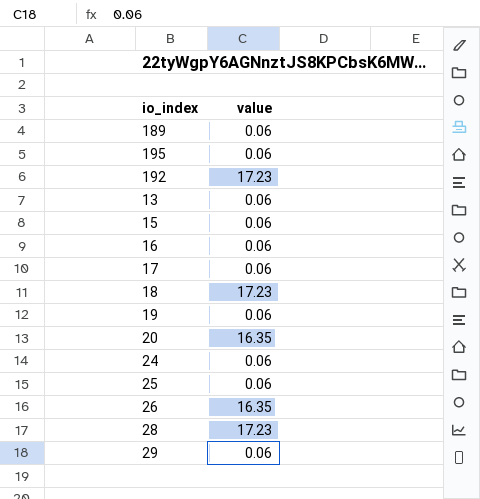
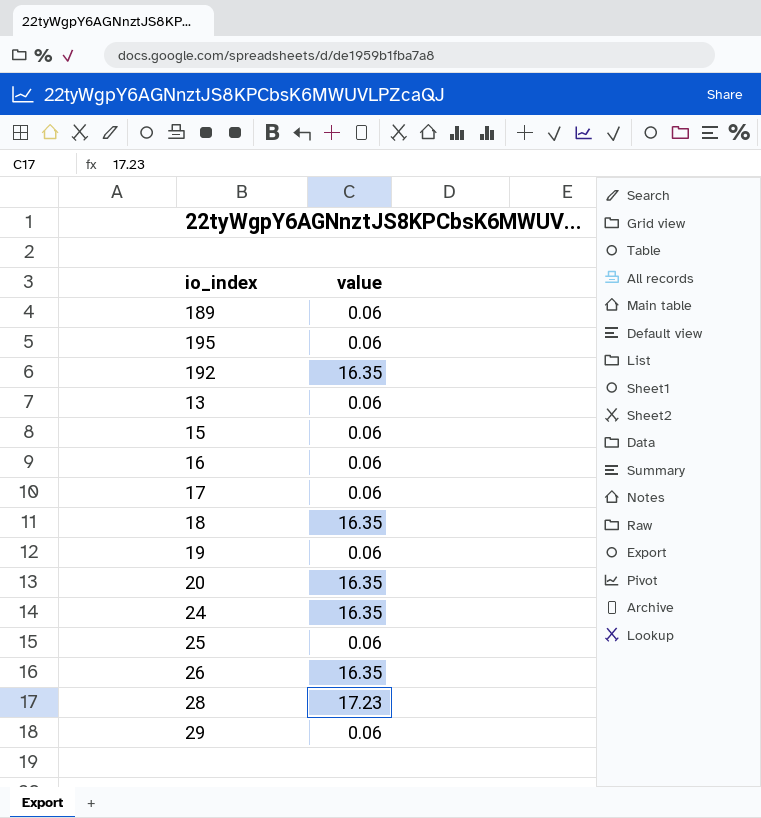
192 | value: 17.23 -> 16.35
18 | value: 17.23 -> 16.35
24 | value: 0.06 -> 16.35

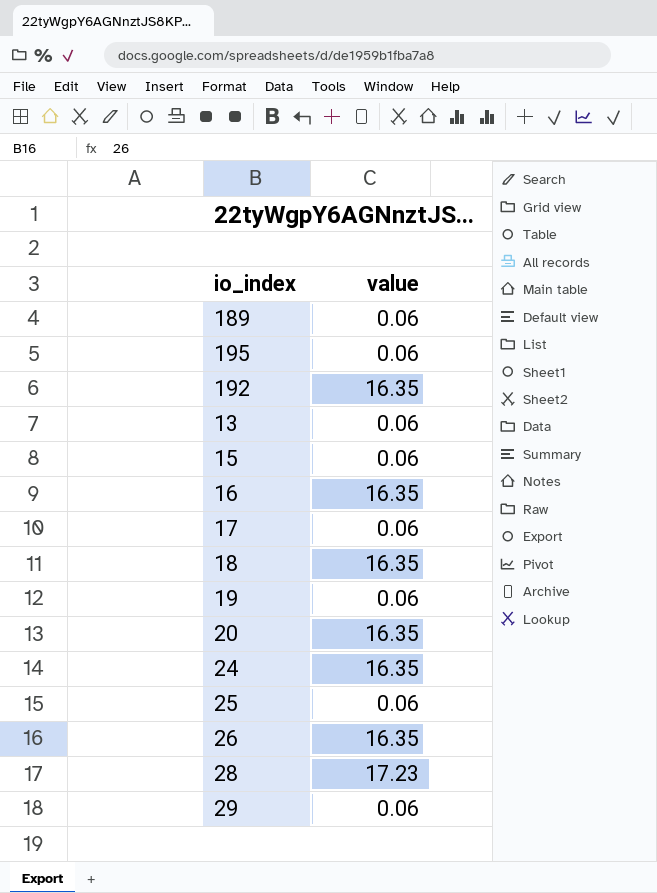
16 | value: 0.06 -> 16.35

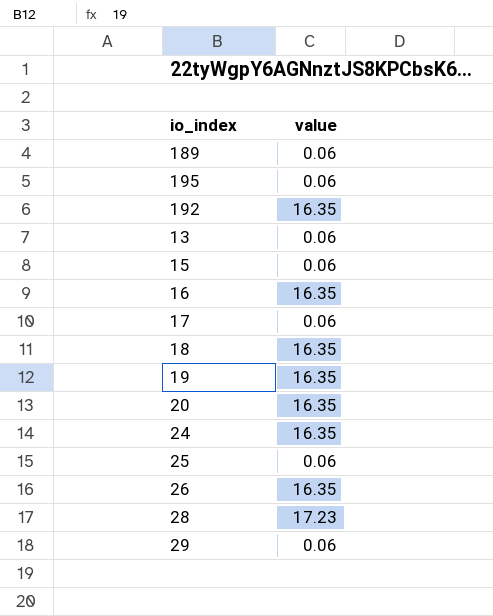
19 | value: 0.06 -> 16.35

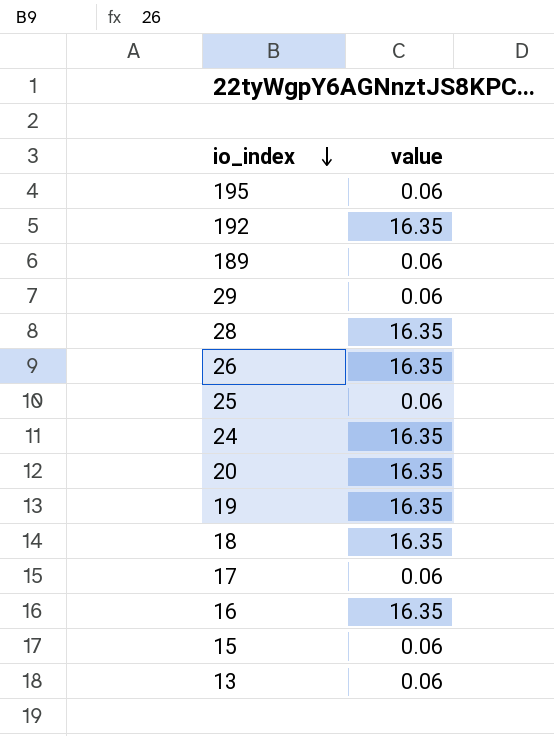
row order: none -> io_index descending
28 | value: 17.23 -> 16.35

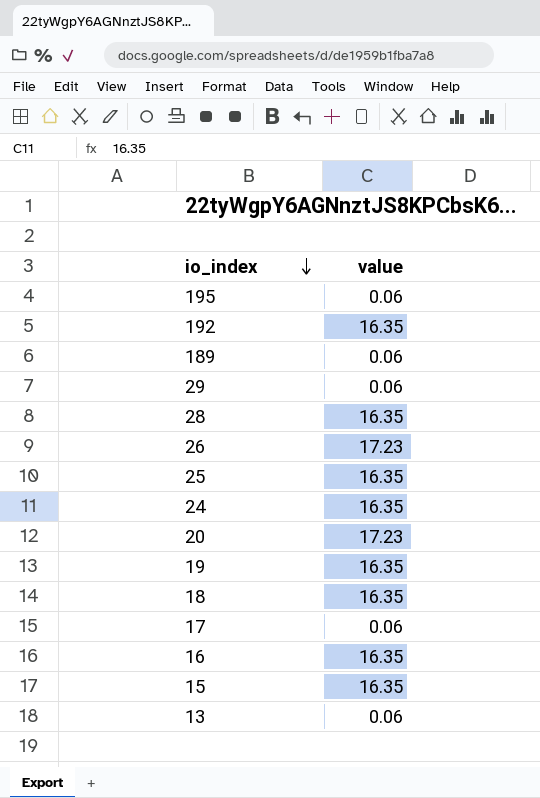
26 | value: 16.35 -> 17.23
25 | value: 0.06 -> 16.35
20 | value: 16.35 -> 17.23
15 | value: 0.06 -> 16.35

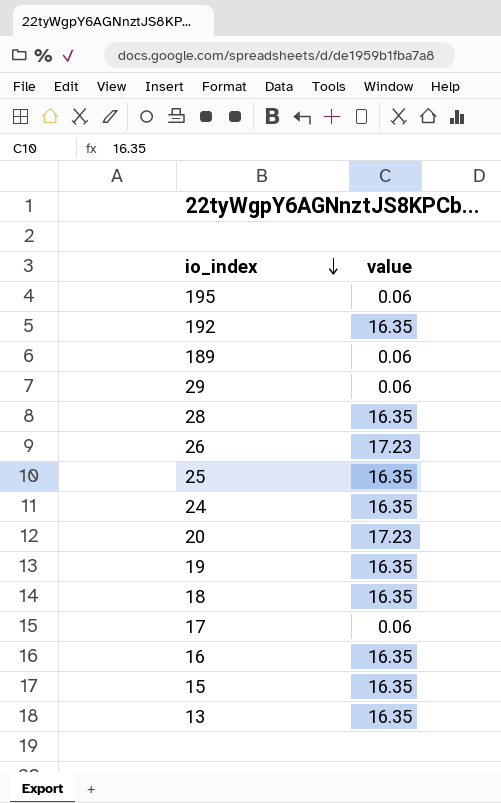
13 | value: 0.06 -> 16.35

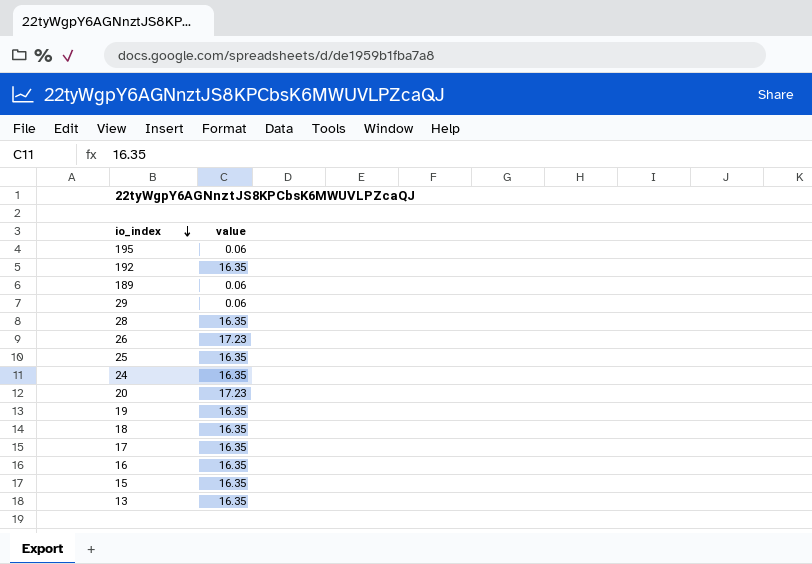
17 | value: 0.06 -> 16.35

